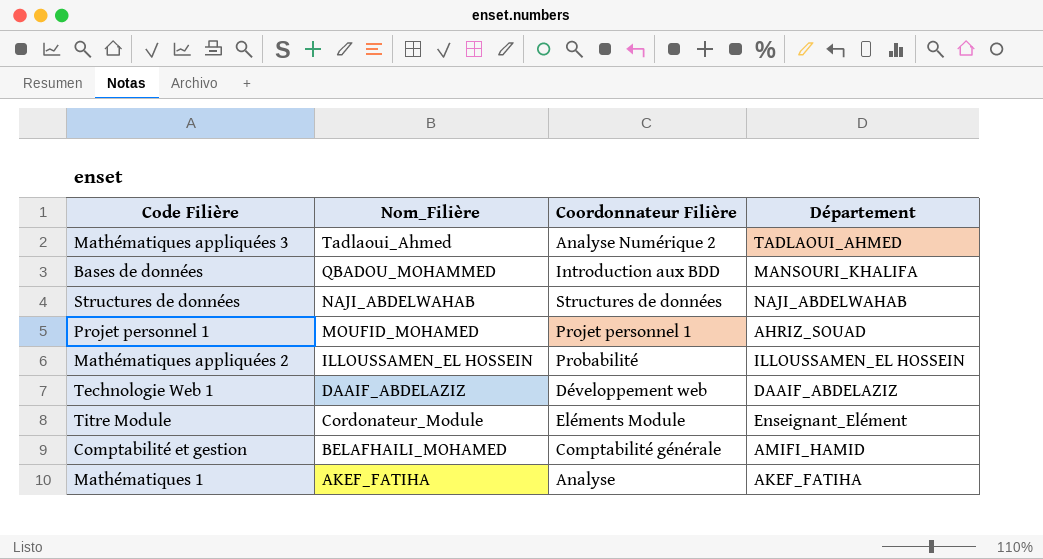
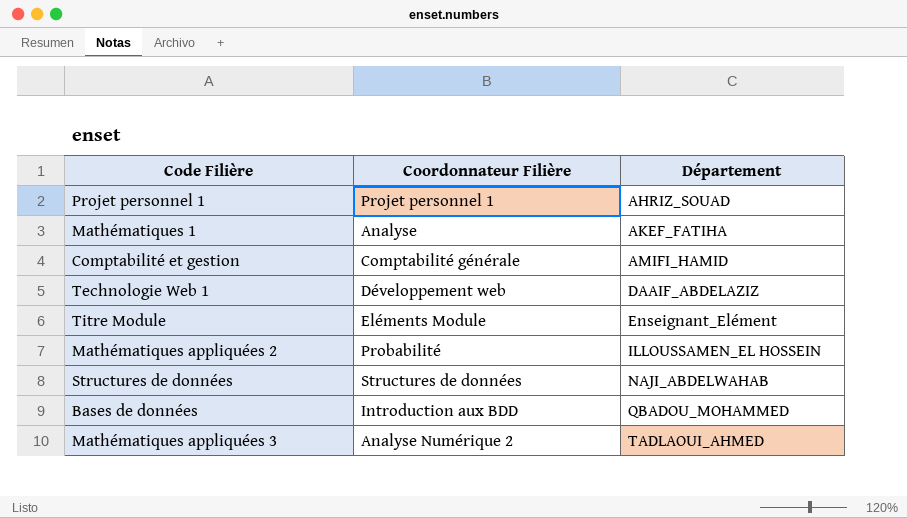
row order: Nom_Filière descending -> Département ascending
column Nom_Filière | position: 2 -> none
Bases de données | Département: MANSOURI_KHALIFA -> QBADOU_MOHAMMED

